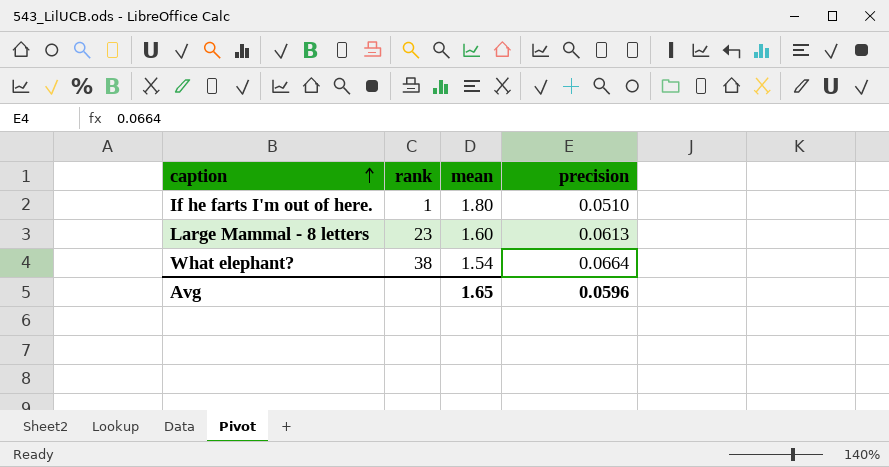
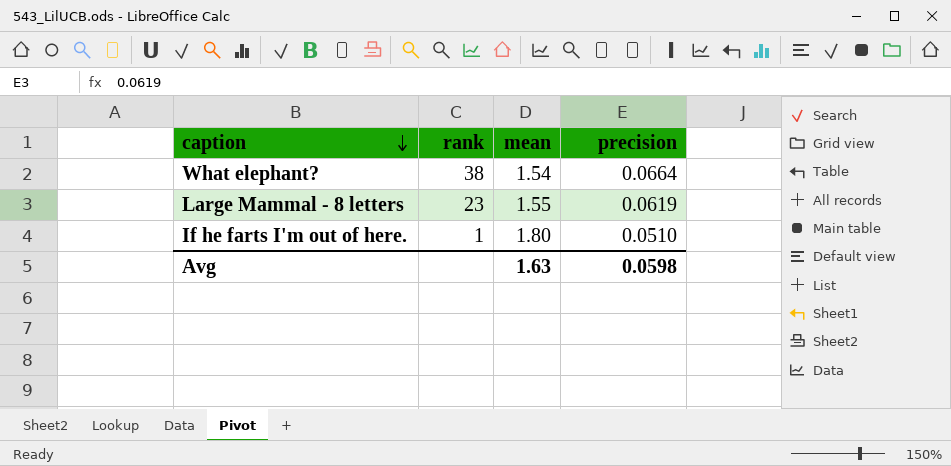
row order: caption ascending -> caption descending
Large Mammal - 8 letters | mean: 1.60 -> 1.55
Large Mammal - 8 letters | precision: 0.0613 -> 0.0619
Avg | mean: 1.65 -> 1.63
Avg | precision: 0.0596 -> 0.0598

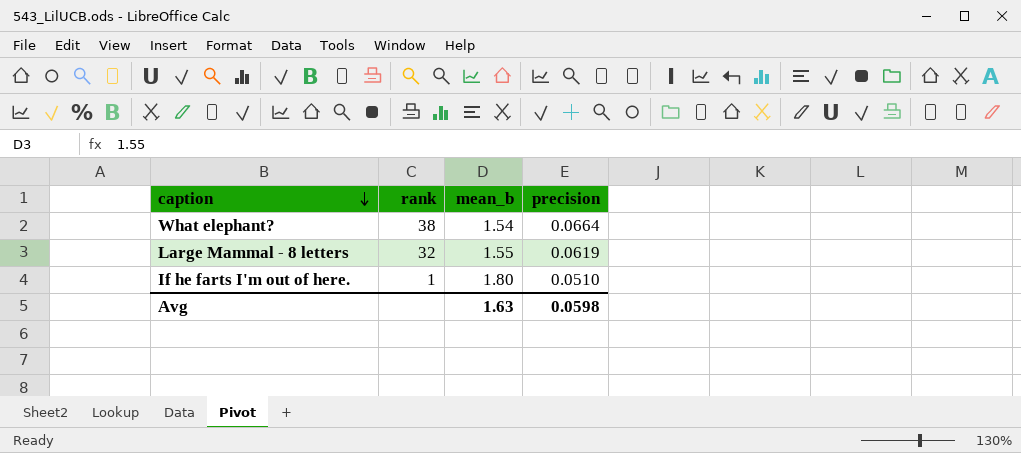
column name: mean -> mean_b
Large Mammal - 8 letters | rank: 23 -> 32

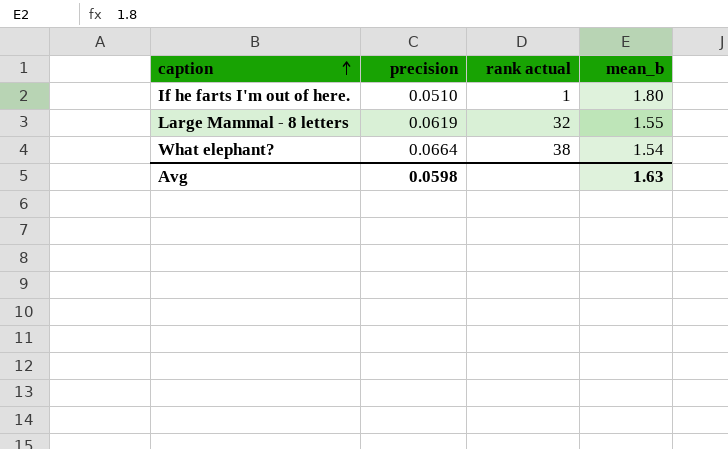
row order: caption descending -> caption ascending
column precision | position: 4 -> 2
column name: rank -> rank actual

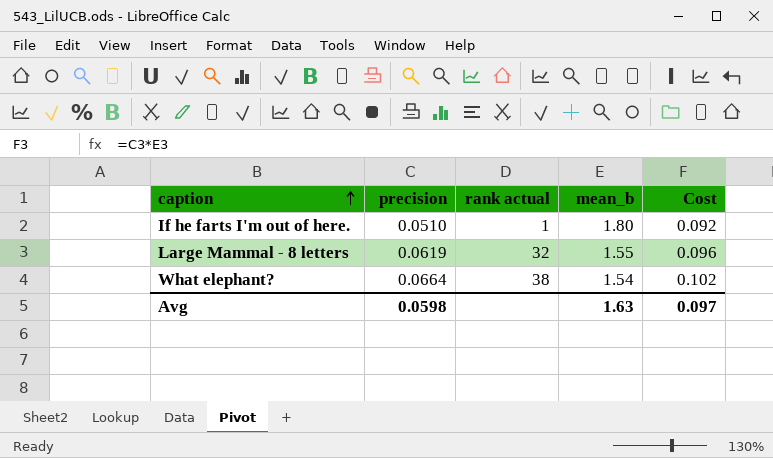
column Cost | formula: none -> [precision] * [mean_b]

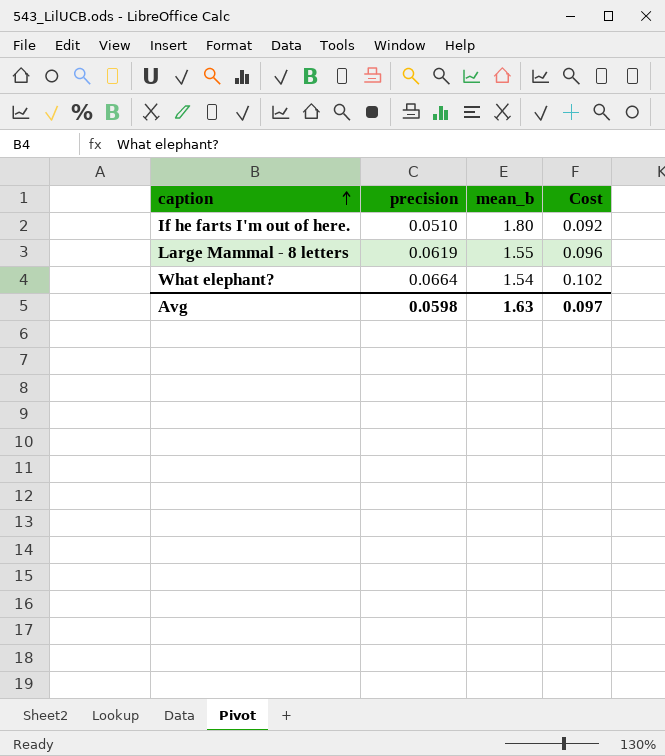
column rank actual | position: 3 -> none

